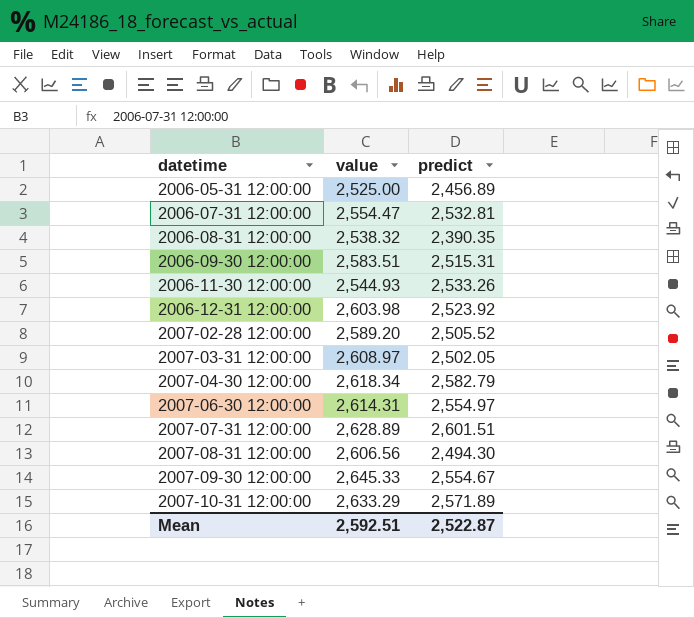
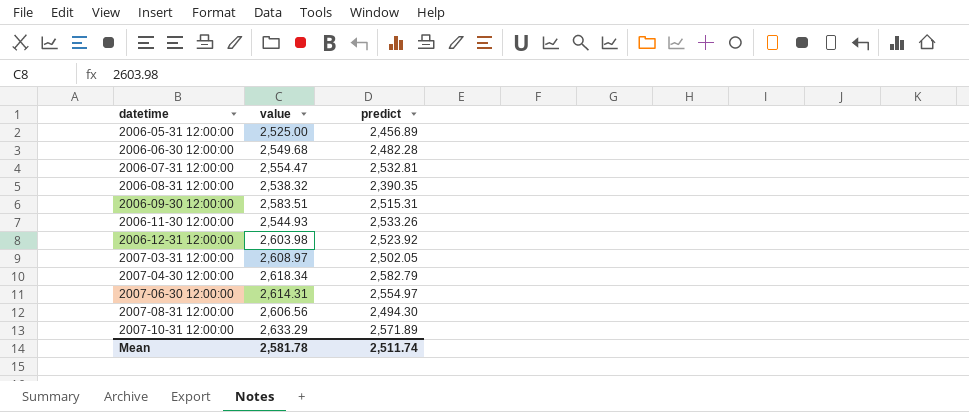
row 2007-02-28 12:00:00: 2,589.20 | 2,505.52 -> none
row 2007-07-31 12:00:00: 2,628.89 | 2,601.51 -> none
row 2007-09-30 12:00:00: 2,645.33 | 2,554.67 -> none
row 2006-06-30 12:00:00: none -> 2,549.68 | 2,482.28
Mean | value: 2,592.51 -> 2,581.78
Mean | predict: 2,522.87 -> 2,511.74

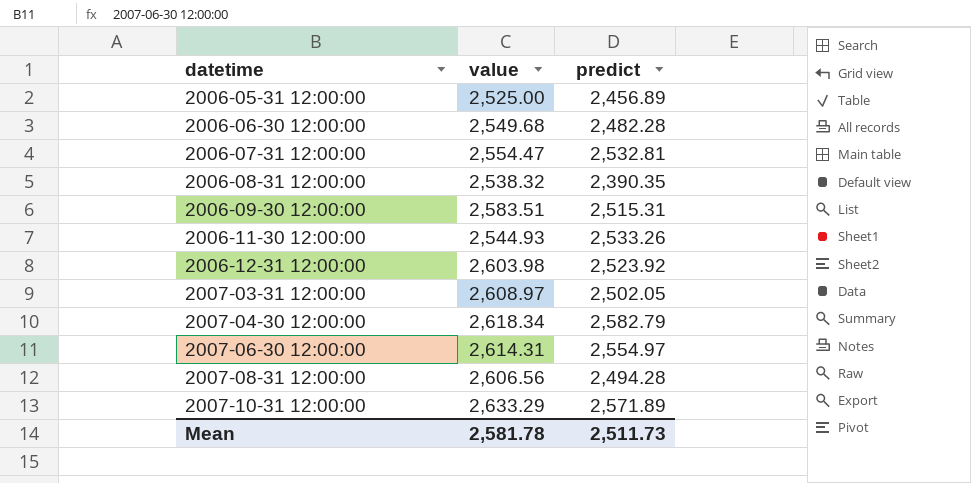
2007-08-31 12:00:00 | predict: 2,494.30 -> 2,494.28
Mean | predict: 2,511.74 -> 2,511.73

